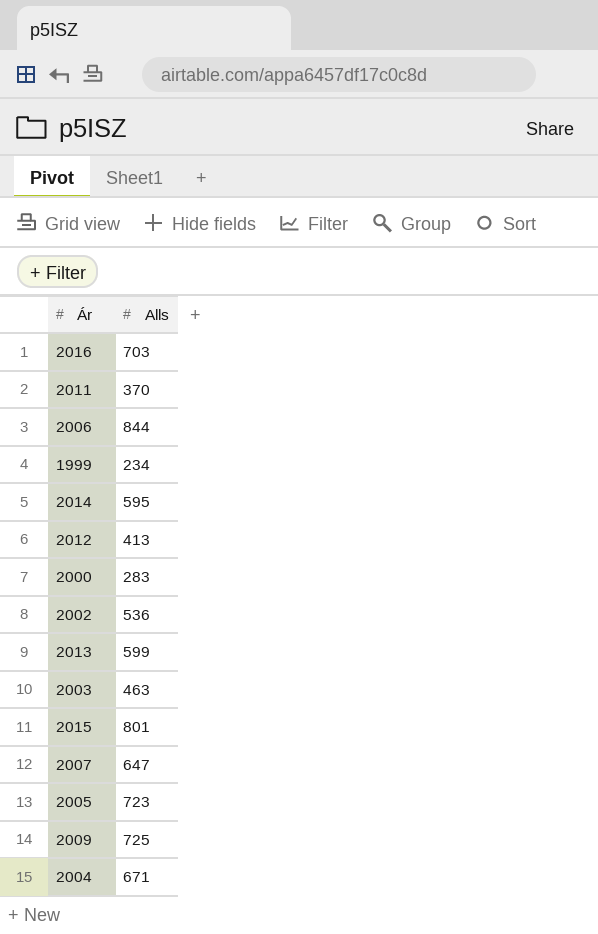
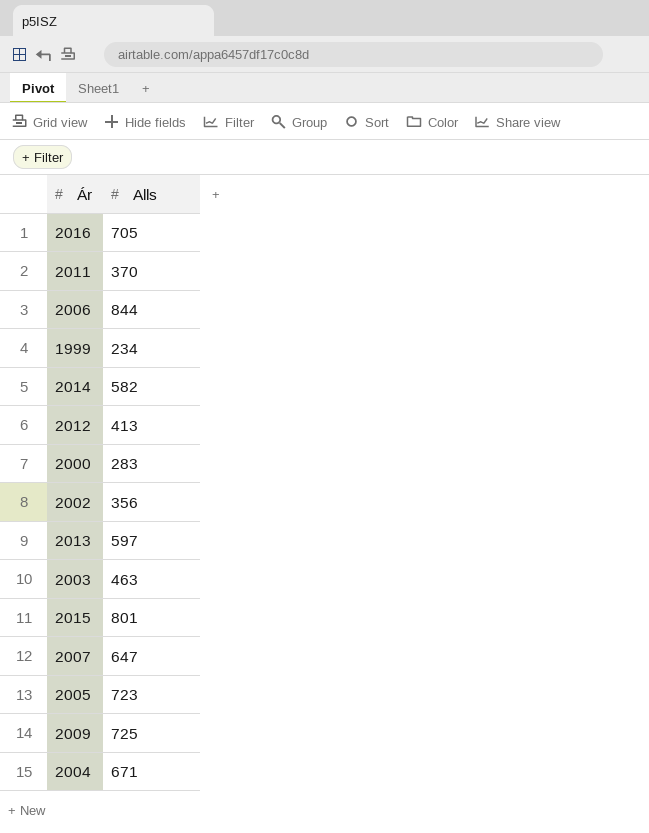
2016 | Alls: 703 -> 705
2014 | Alls: 595 -> 582
2002 | Alls: 536 -> 356
2013 | Alls: 599 -> 597

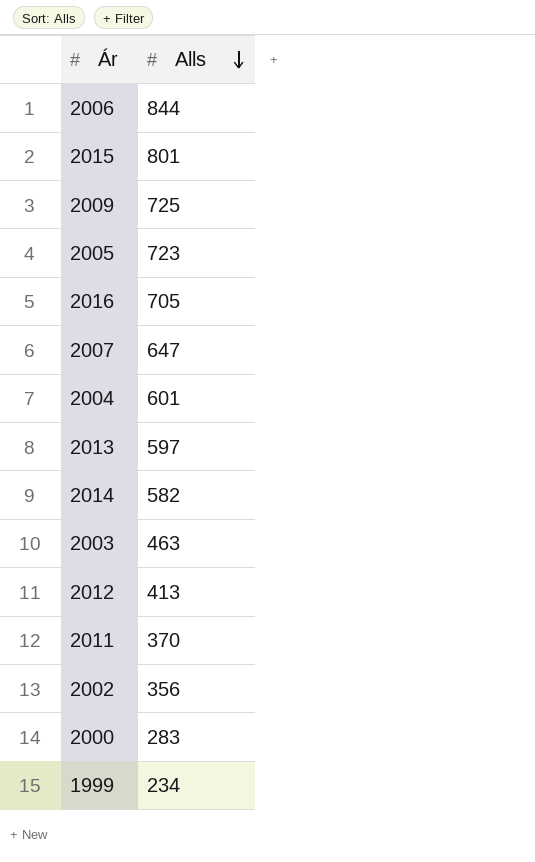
row order: none -> Alls descending
2004 | Alls: 671 -> 601

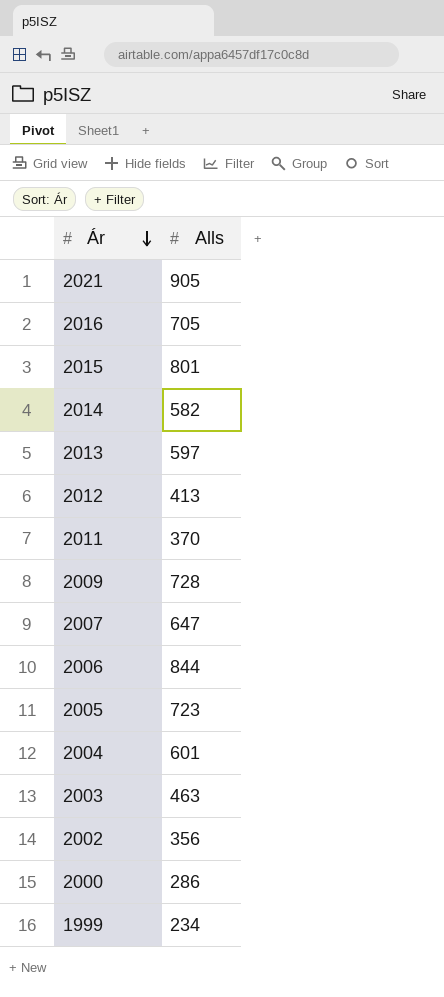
row order: Alls descending -> Ár descending
row 2021: none -> 905
2009 | Alls: 725 -> 728
2000 | Alls: 283 -> 286

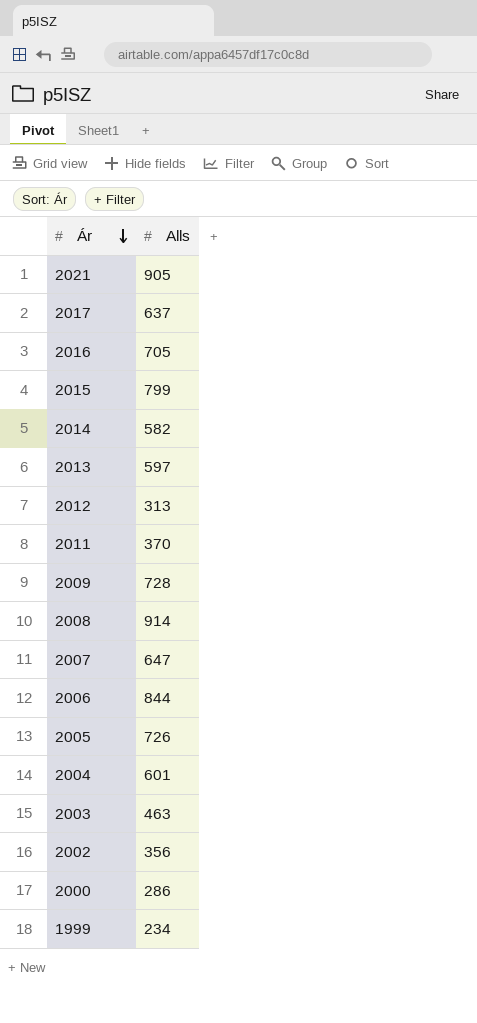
row 2017: none -> 637
2015 | Alls: 801 -> 799
2012 | Alls: 413 -> 313
row 2008: none -> 914
2005 | Alls: 723 -> 726

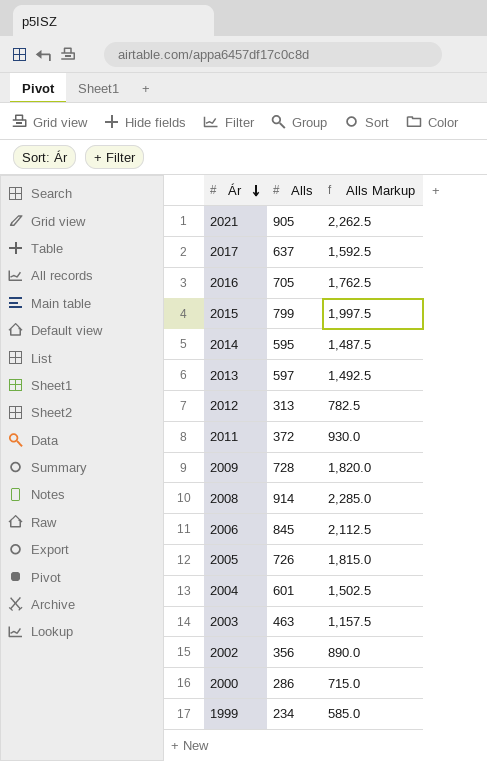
column Alls Markup | formula: none -> [Alls] * 2.5
row 2007: 647 -> none
2014 | Alls: 582 -> 595
2011 | Alls: 370 -> 372
2006 | Alls: 844 -> 845

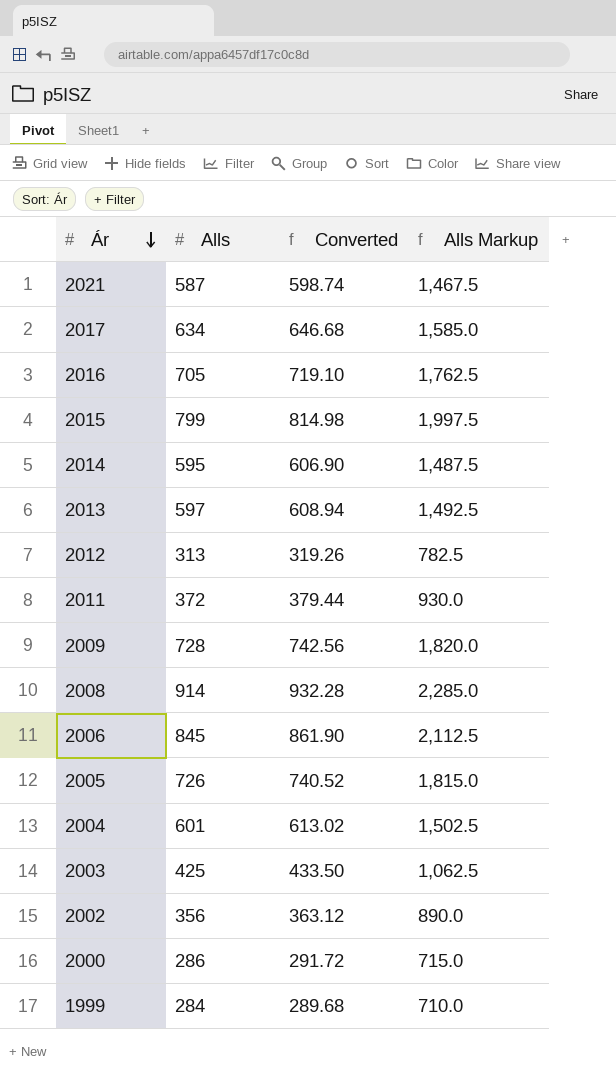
column Converted | formula: none -> [Alls] * 1.02
2021 | Alls: 905 -> 587
2021 | Alls Markup: 2,262.5 -> 1,467.5
2017 | Alls: 637 -> 634
2017 | Alls Markup: 1,592.5 -> 1,585.0
2003 | Alls: 463 -> 425
2003 | Alls Markup: 1,157.5 -> 1,062.5
1999 | Alls: 234 -> 284
1999 | Alls Markup: 585.0 -> 710.0

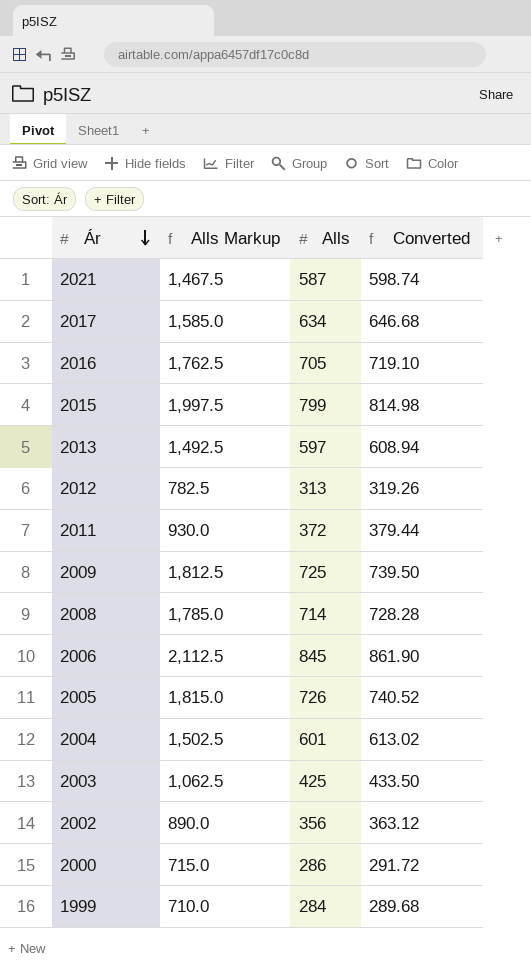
column Alls Markup | position: 4 -> 2
row 2014: 595 | 606.90 | 1,487.5 -> none
2009 | Alls Markup: 1,820.0 -> 1,812.5
2009 | Alls: 728 -> 725
2009 | Converted: 742.56 -> 739.50
2008 | Alls Markup: 2,285.0 -> 1,785.0
2008 | Alls: 914 -> 714
2008 | Converted: 932.28 -> 728.28

